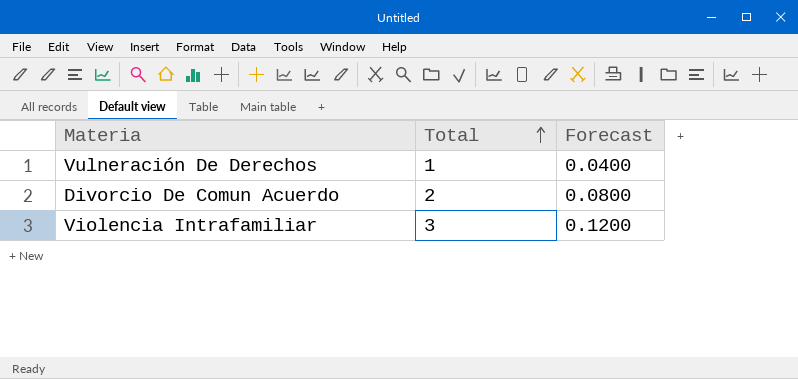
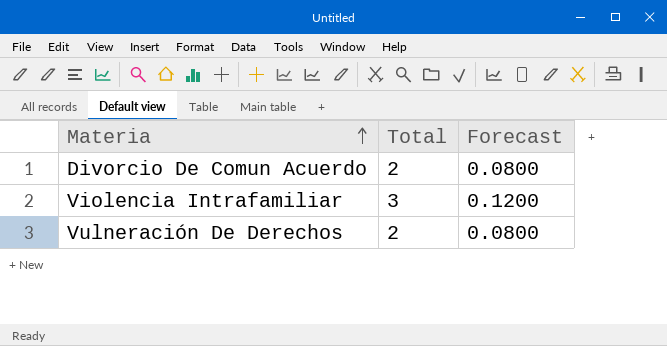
row order: Total ascending -> Materia ascending
Vulneración De Derechos | Total: 1 -> 2
Vulneración De Derechos | Forecast: 0.0400 -> 0.0800

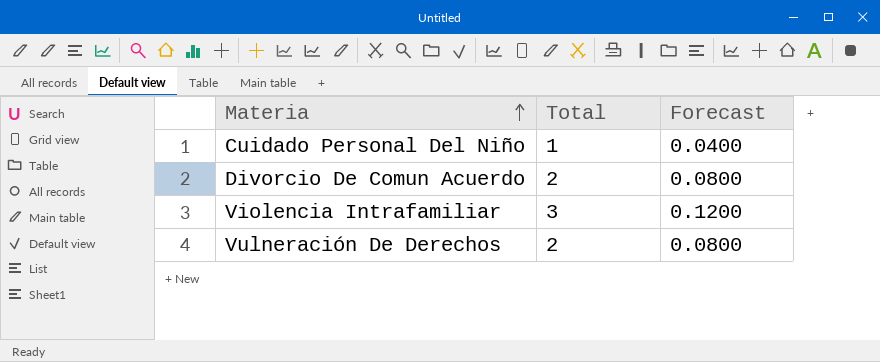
row Cuidado Personal Del Niño: none -> 1 | 0.0400

